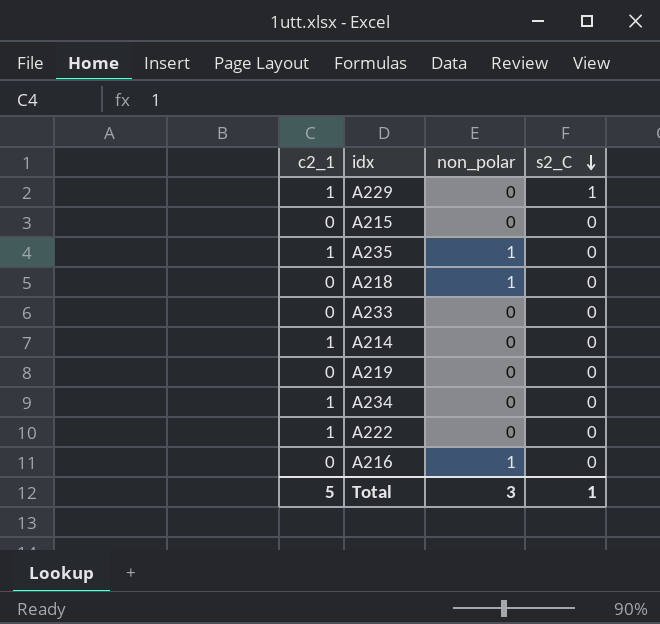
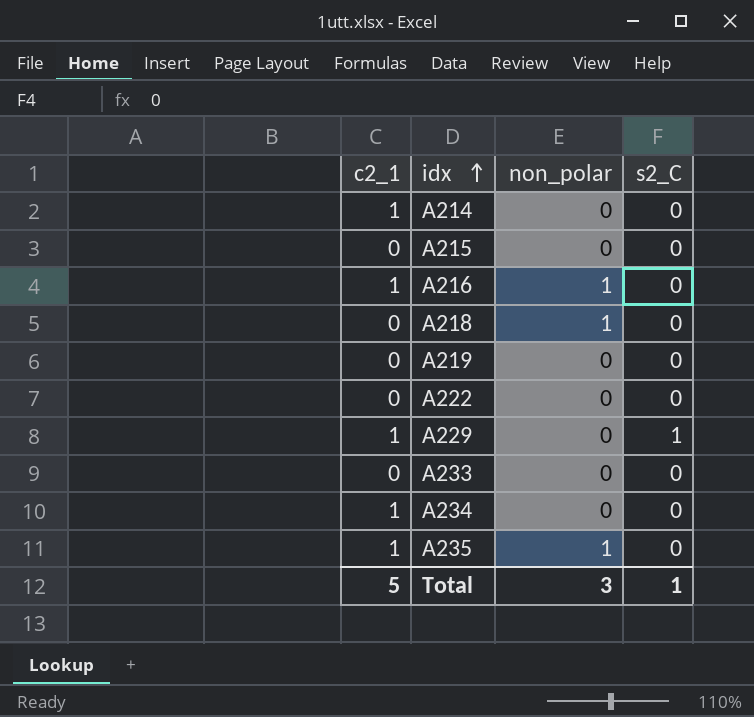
row order: s2_C descending -> idx ascending
A216 | c2_1: 0 -> 1
A222 | c2_1: 1 -> 0

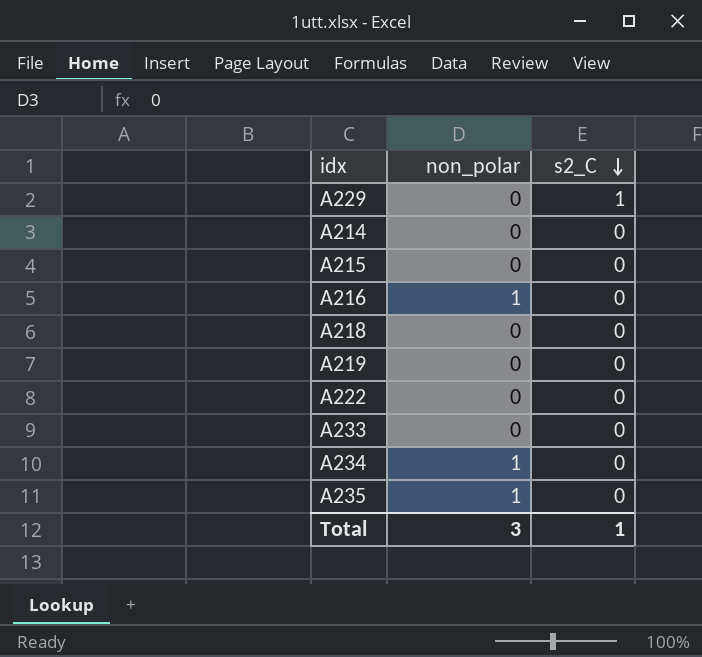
row order: idx ascending -> s2_C descending
column c2_1 | position: 1 -> none
A218 | non_polar: 1 -> 0
A234 | non_polar: 0 -> 1

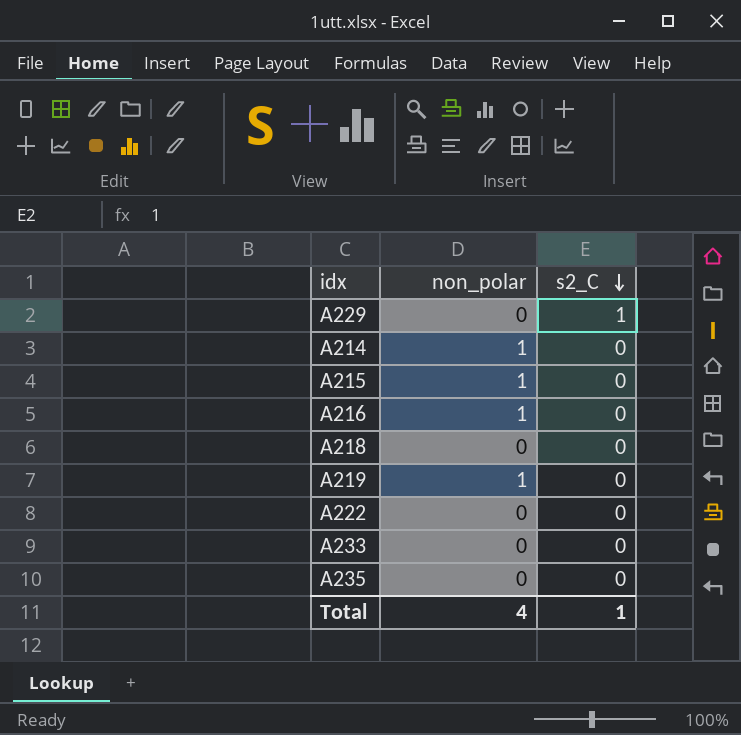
row A234: 1 | 0 -> none
A214 | non_polar: 0 -> 1
A215 | non_polar: 0 -> 1
A219 | non_polar: 0 -> 1
A235 | non_polar: 1 -> 0
Total | non_polar: 3 -> 4

